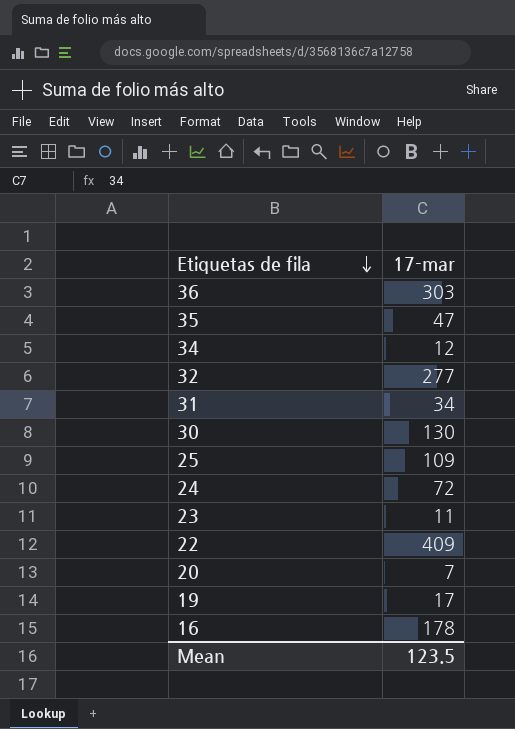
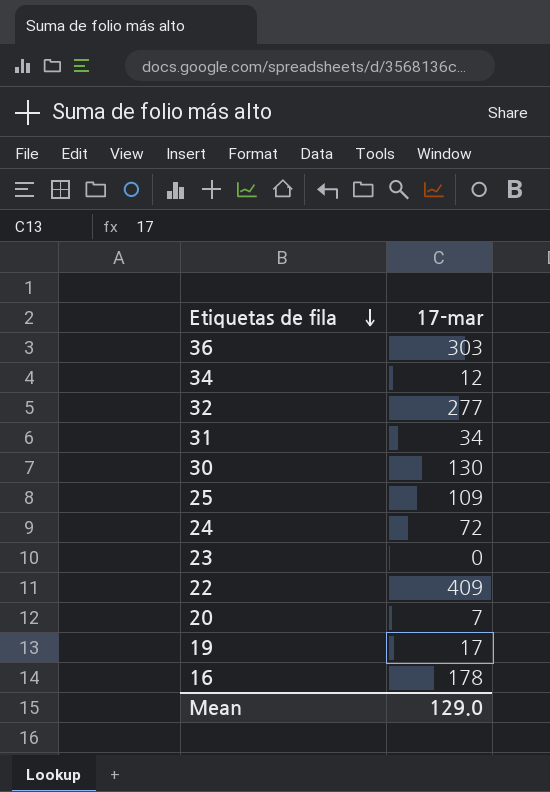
row 35: 47 -> none
23 | 17-mar: 11 -> 0
Mean | 17-mar: 123.5 -> 129.0

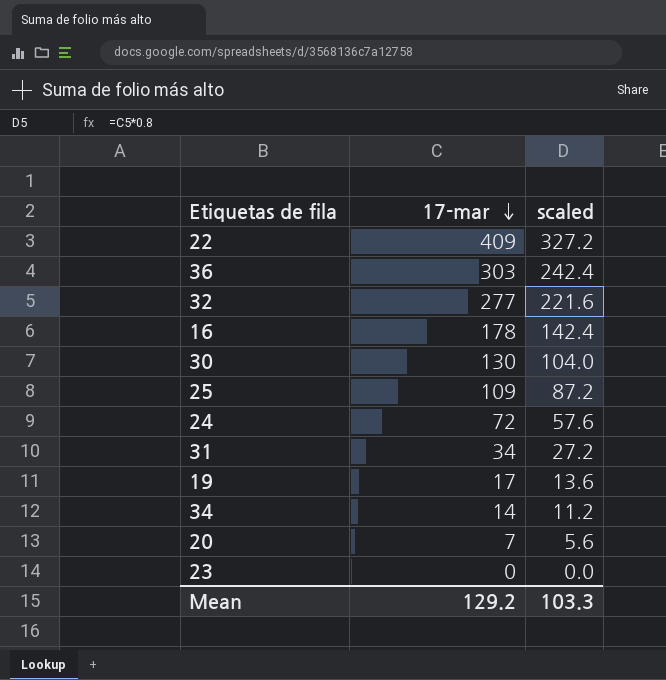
row order: Etiquetas de fila descending -> 17-mar descending
column scaled | formula: none -> [17-mar] * 0.8
34 | 17-mar: 12 -> 14
Mean | 17-mar: 129.0 -> 129.2

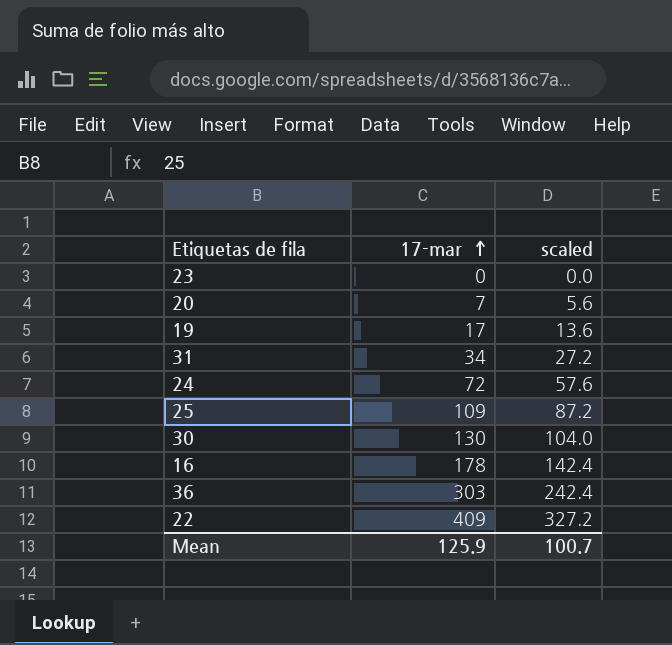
row order: 17-mar descending -> 17-mar ascending
row 32: 277 | 221.6 -> none
row 34: 14 | 11.2 -> none
Mean | 17-mar: 129.2 -> 125.9
Mean | scaled: 103.3 -> 100.7

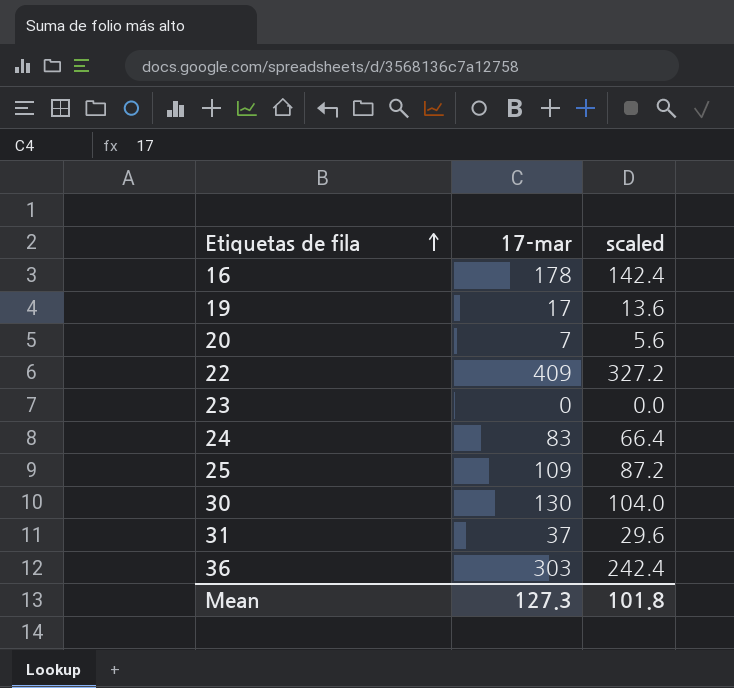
row order: 17-mar ascending -> Etiquetas de fila ascending
24 | 17-mar: 72 -> 83
24 | scaled: 57.6 -> 66.4
31 | 17-mar: 34 -> 37
31 | scaled: 27.2 -> 29.6
Mean | 17-mar: 125.9 -> 127.3
Mean | scaled: 100.7 -> 101.8

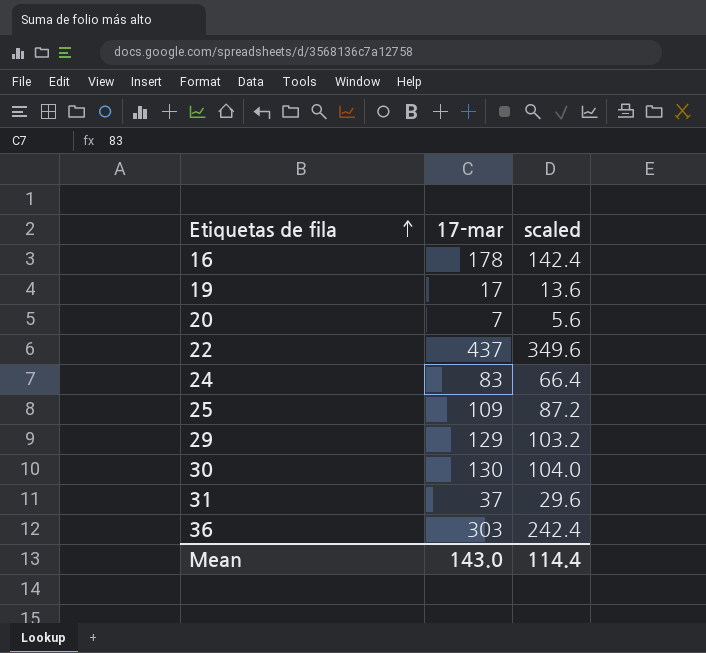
row 23: 0 | 0.0 -> none
22 | 17-mar: 409 -> 437
22 | scaled: 327.2 -> 349.6
row 29: none -> 129 | 103.2
Mean | 17-mar: 127.3 -> 143.0
Mean | scaled: 101.8 -> 114.4

